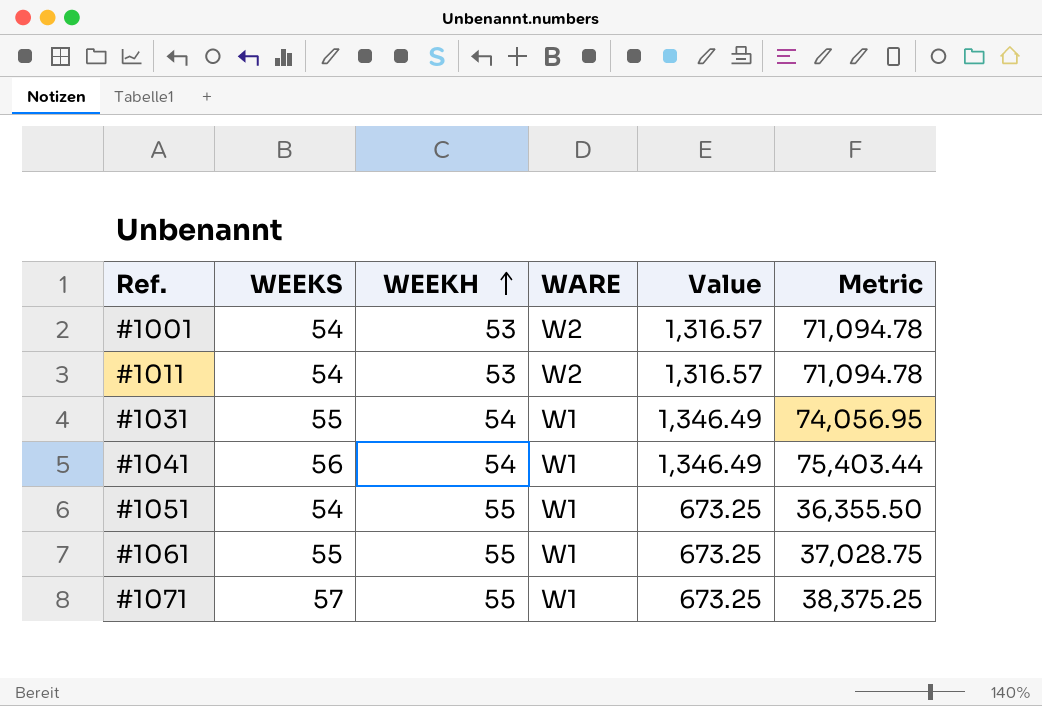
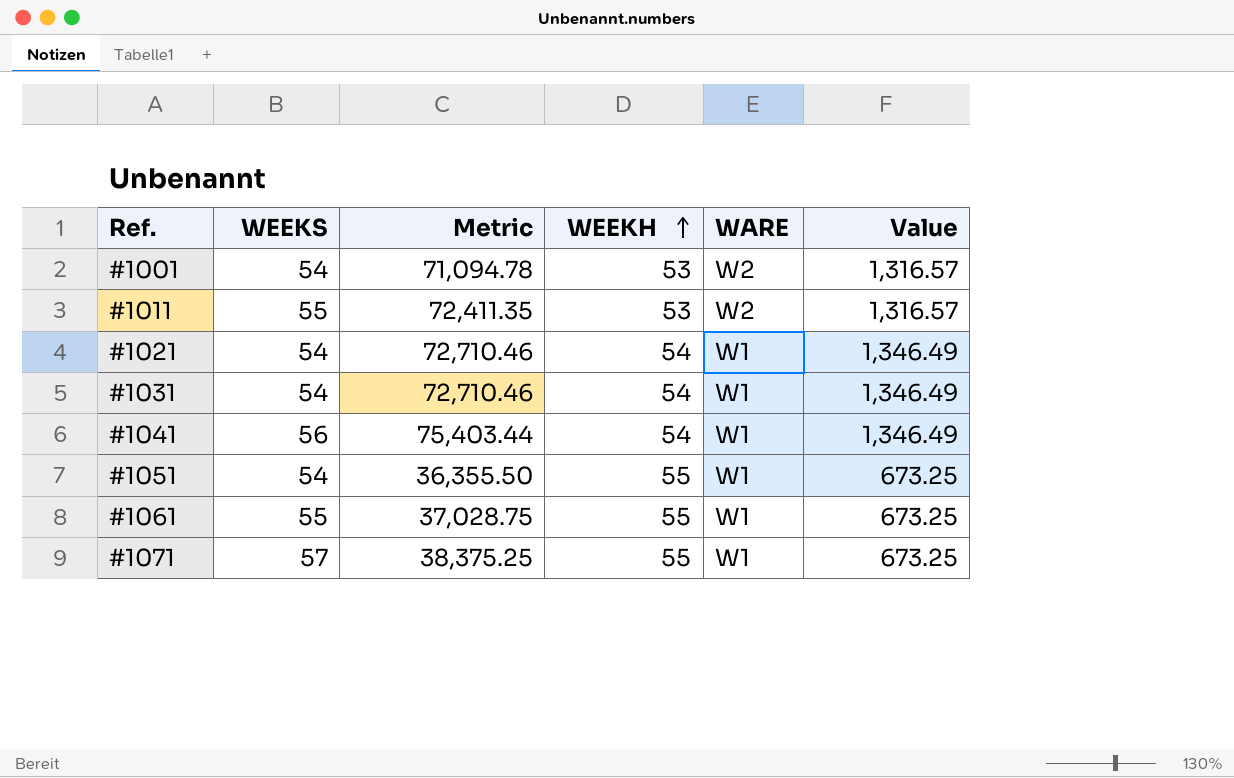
column Metric | position: 6 -> 3
#1011 | WEEKS: 54 -> 55
#1011 | Metric: 71,094.78 -> 72,411.35
row #1021: none -> 54 | 72,710.46 | 54 | W1 | 1,346.49
#1031 | WEEKS: 55 -> 54
#1031 | Metric: 74,056.95 -> 72,710.46

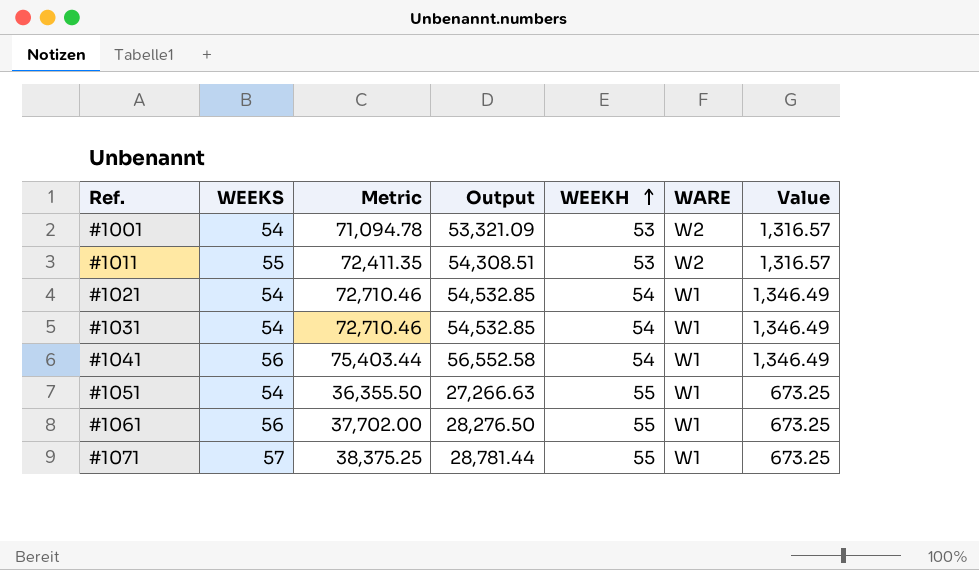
column Output | formula: none -> [Metric] * 0.75
#1061 | WEEKS: 55 -> 56
#1061 | Metric: 37,028.75 -> 37,702.00

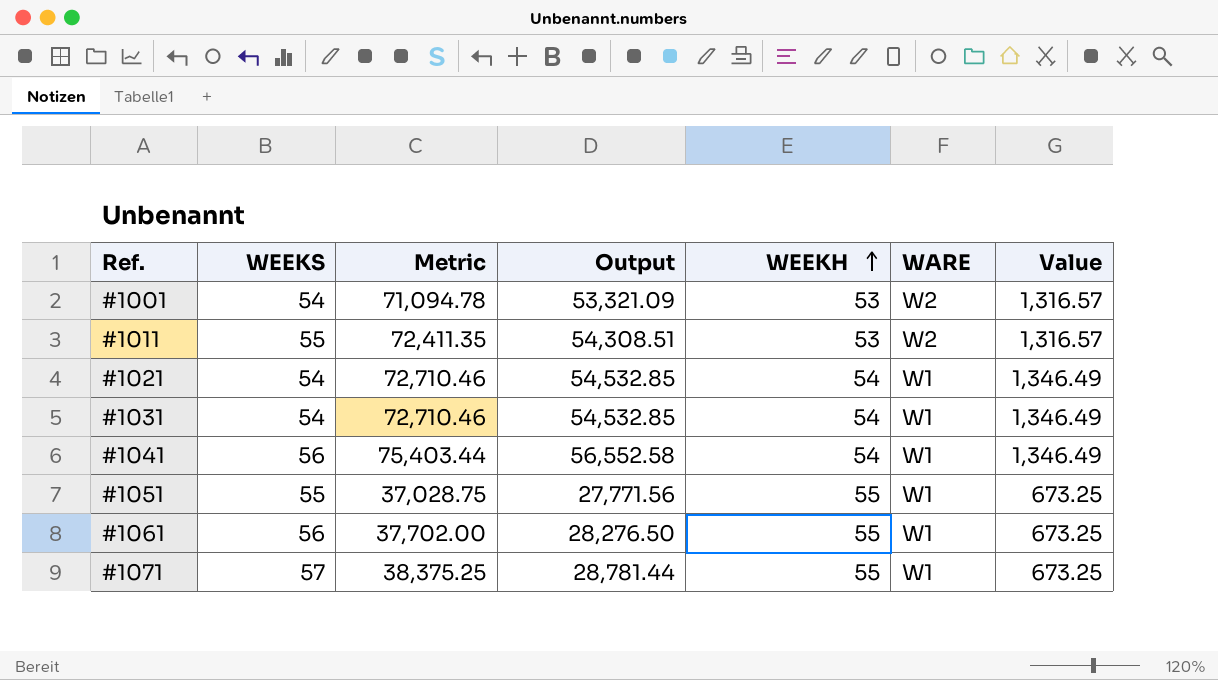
#1051 | WEEKS: 54 -> 55
#1051 | Metric: 36,355.50 -> 37,028.75
#1051 | Output: 27,266.63 -> 27,771.56

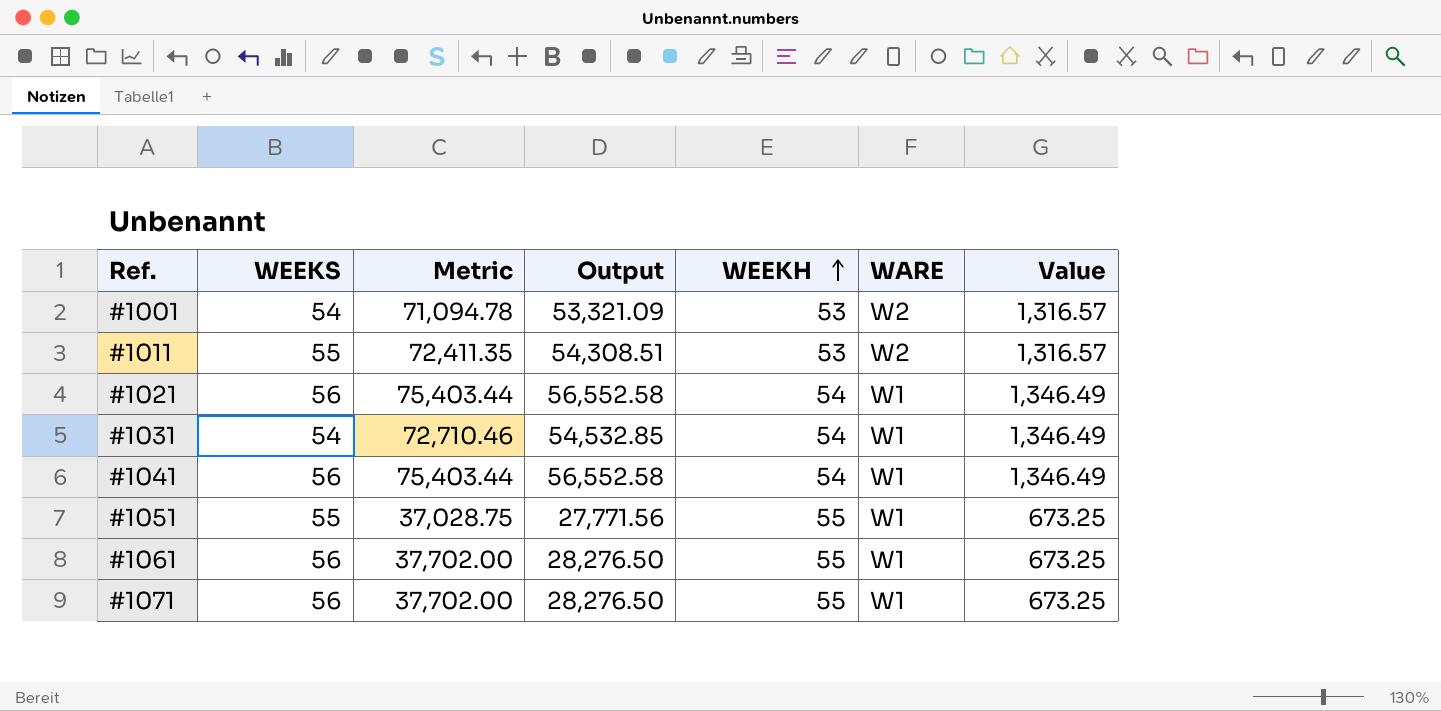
#1021 | WEEKS: 54 -> 56
#1021 | Metric: 72,710.46 -> 75,403.44
#1021 | Output: 54,532.85 -> 56,552.58
#1071 | WEEKS: 57 -> 56
#1071 | Metric: 38,375.25 -> 37,702.00
#1071 | Output: 28,781.44 -> 28,276.50

